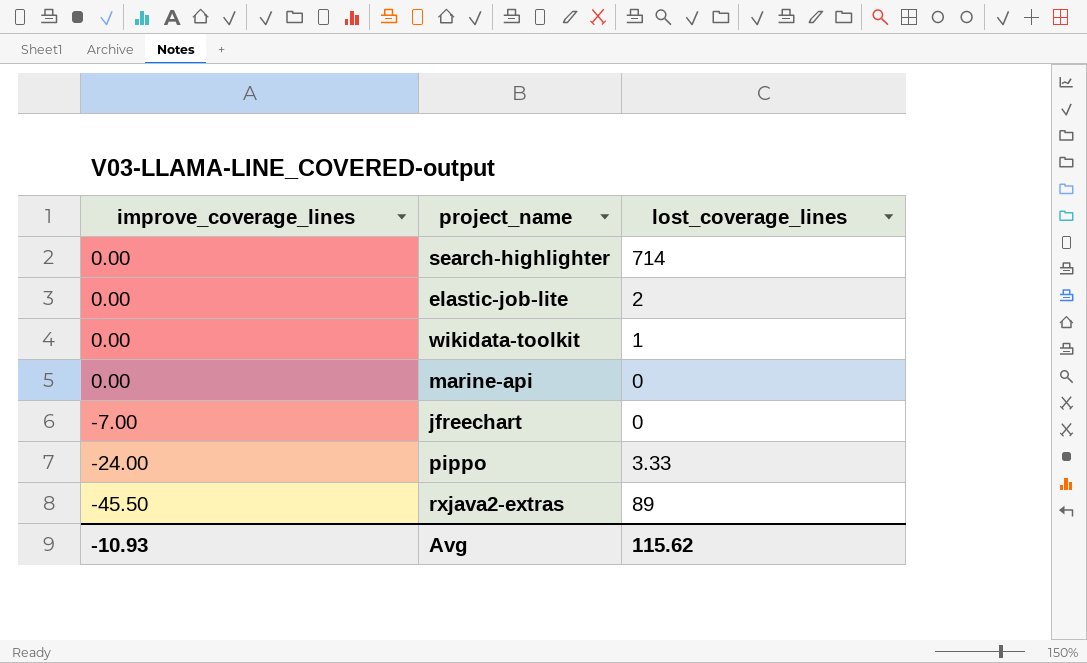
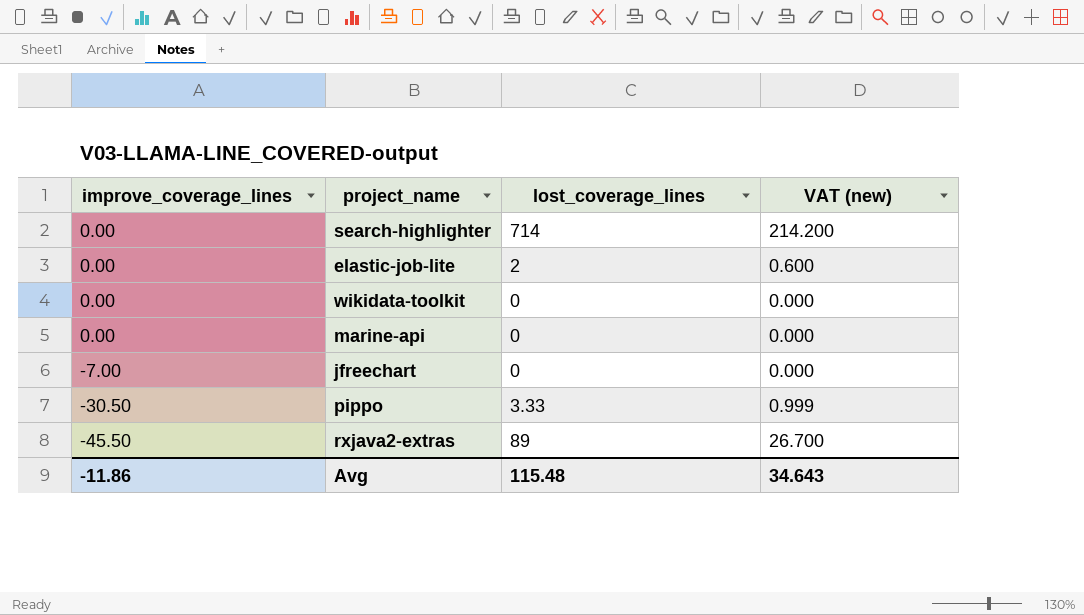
column VAT (new) | formula: none -> [lost_coverage_lines] * 0.3
wikidata-toolkit | lost_coverage_lines: 1 -> 0
pippo | improve_coverage_lines: -24.00 -> -30.50
Avg | improve_coverage_lines: -10.93 -> -11.86
Avg | lost_coverage_lines: 115.62 -> 115.48

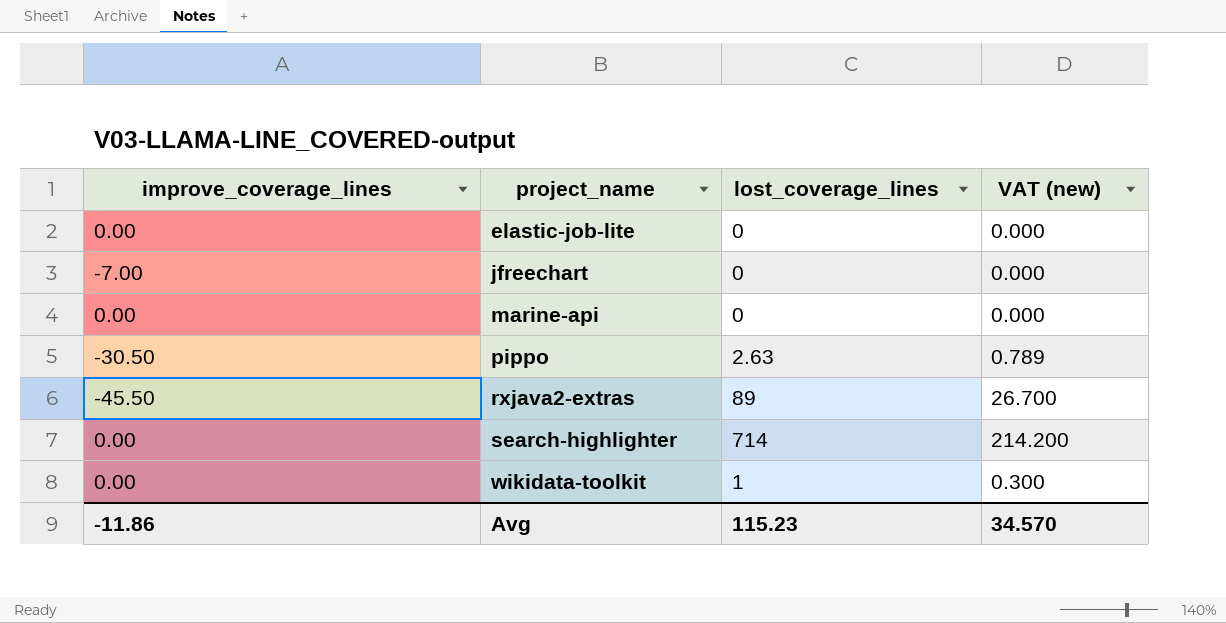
row order: improve_coverage_lines descending -> project_name ascending
elastic-job-lite | lost_coverage_lines: 2 -> 0
elastic-job-lite | VAT (new): 0.600 -> 0.000
pippo | lost_coverage_lines: 3.33 -> 2.63
pippo | VAT (new): 0.999 -> 0.789
wikidata-toolkit | lost_coverage_lines: 0 -> 1
wikidata-toolkit | VAT (new): 0.000 -> 0.300
Avg | lost_coverage_lines: 115.48 -> 115.23
Avg | VAT (new): 34.643 -> 34.570

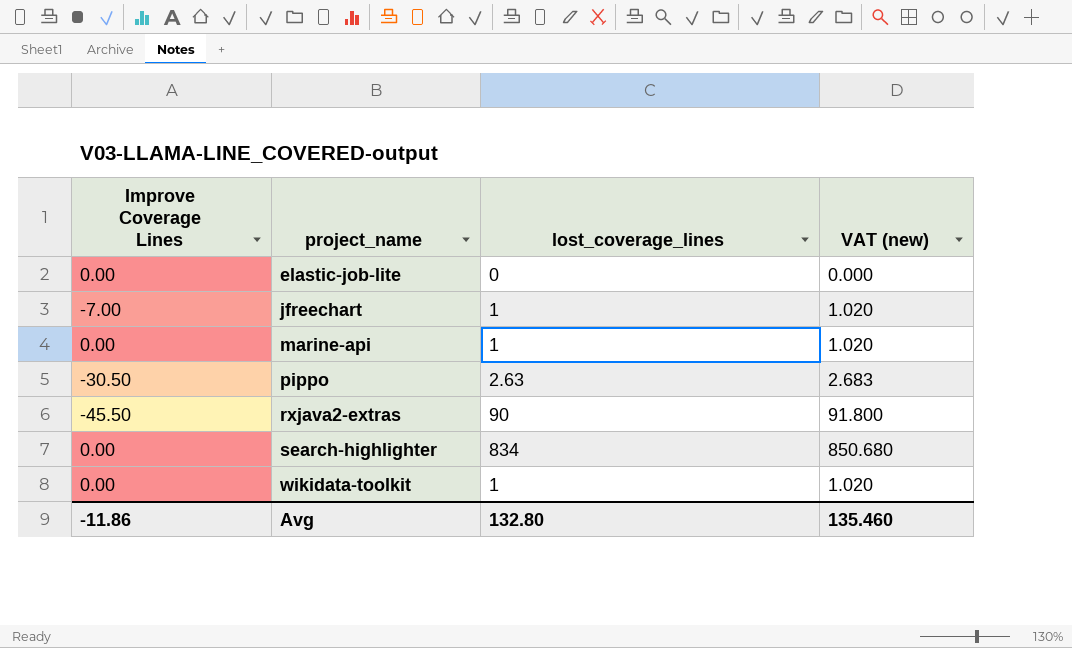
column name: improve_coverage_lines -> Improve Coverage Lines
column VAT (new) | formula: [lost_coverage_lines] * 0.3 -> [lost_coverage_lines] * 1.02
jfreechart | lost_coverage_lines: 0 -> 1
marine-api | lost_coverage_lines: 0 -> 1
rxjava2-extras | lost_coverage_lines: 89 -> 90
search-highlighter | lost_coverage_lines: 714 -> 834
Avg | lost_coverage_lines: 115.23 -> 132.80
Avg | VAT (new): 34.570 -> 135.460

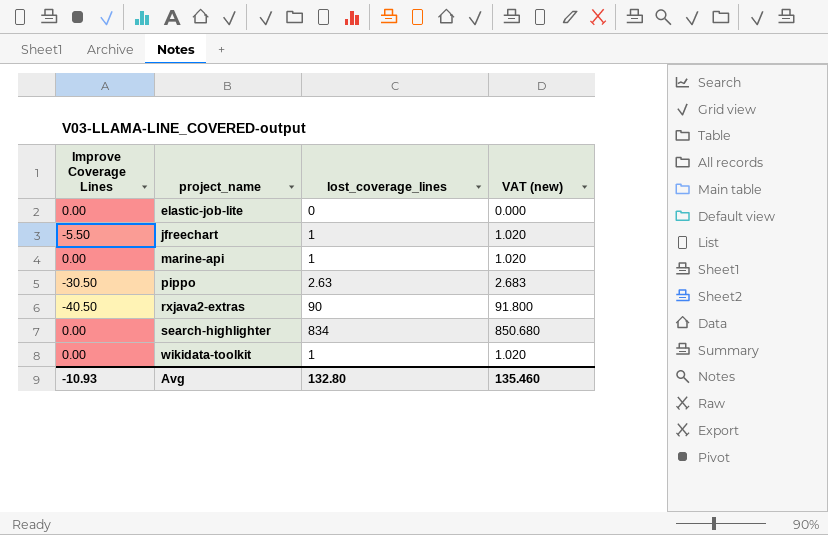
jfreechart | Improve Coverage Lines: -7.00 -> -5.50
rxjava2-extras | Improve Coverage Lines: -45.50 -> -40.50
Avg | Improve Coverage Lines: -11.86 -> -10.93

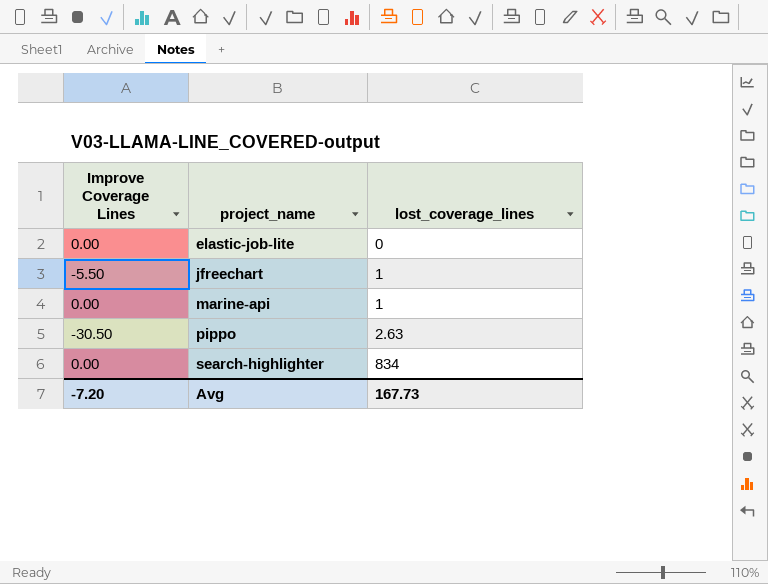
column VAT (new) | formula: [lost_coverage_lines] * 1.02 -> none
row rxjava2-extras: -40.50 | 90 | 91.800 -> none
row wikidata-toolkit: 0.00 | 1 | 1.020 -> none
Avg | Improve Coverage Lines: -10.93 -> -7.20
Avg | lost_coverage_lines: 132.80 -> 167.73

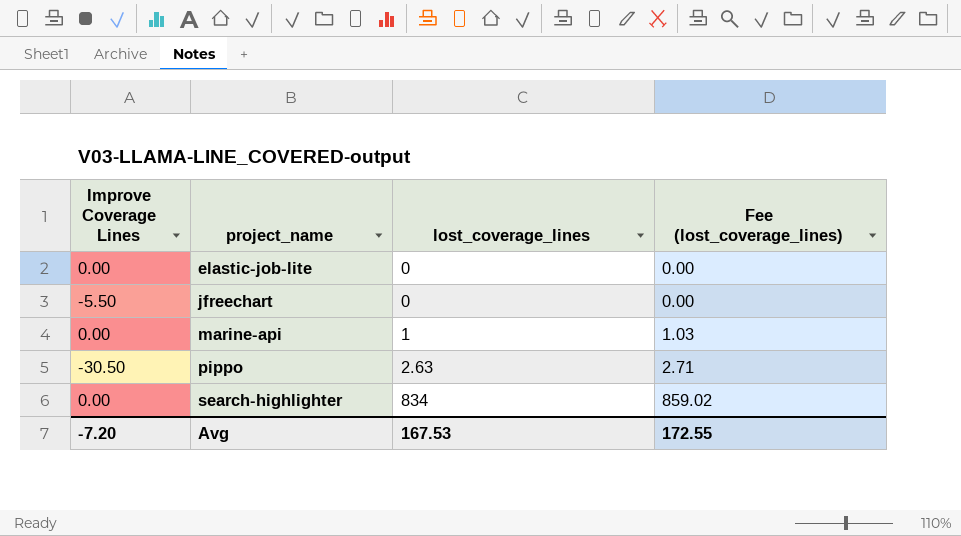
column Fee (lost_coverage_lines) | formula: none -> [lost_coverage_lines] * 1.03
jfreechart | lost_coverage_lines: 1 -> 0
Avg | lost_coverage_lines: 167.73 -> 167.53

